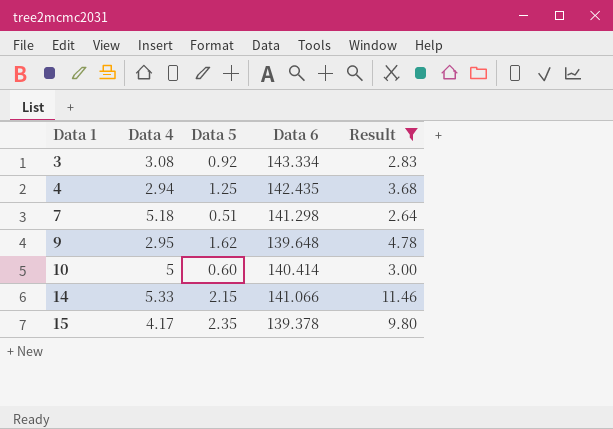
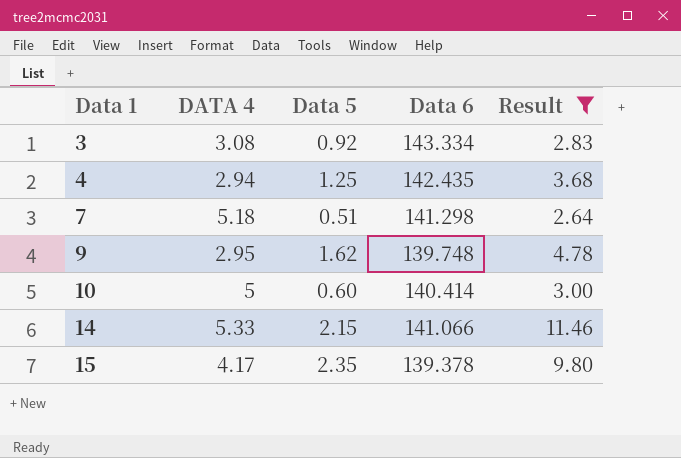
column name: Data 4 -> DATA 4
9 | Data 6: 139.648 -> 139.748

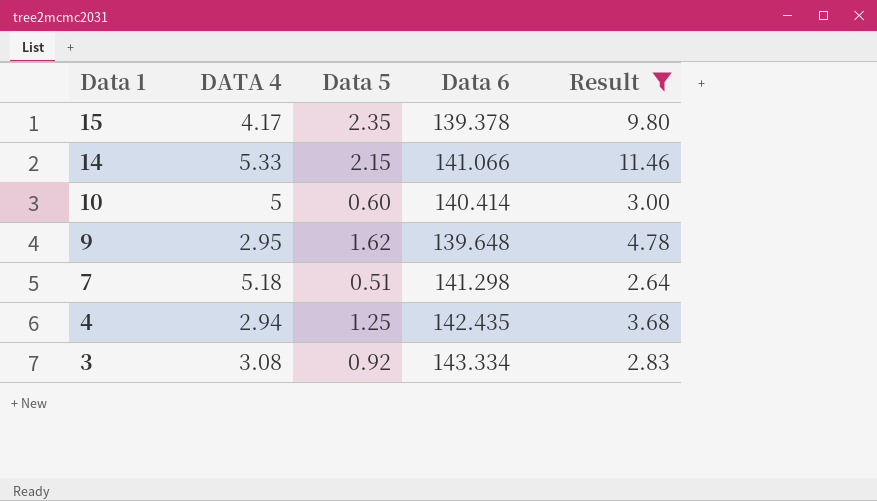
row order: Data 1 ascending -> Data 1 descending
9 | Data 6: 139.748 -> 139.648

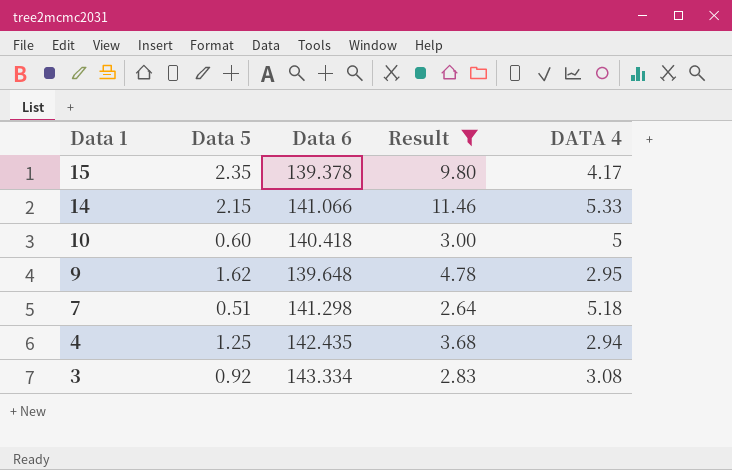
column DATA 4 | position: 2 -> 5
10 | Data 6: 140.414 -> 140.418

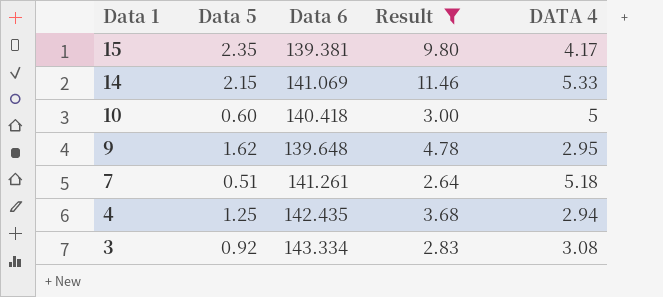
15 | Data 6: 139.378 -> 139.381
14 | Data 6: 141.066 -> 141.069
7 | Data 6: 141.298 -> 141.261

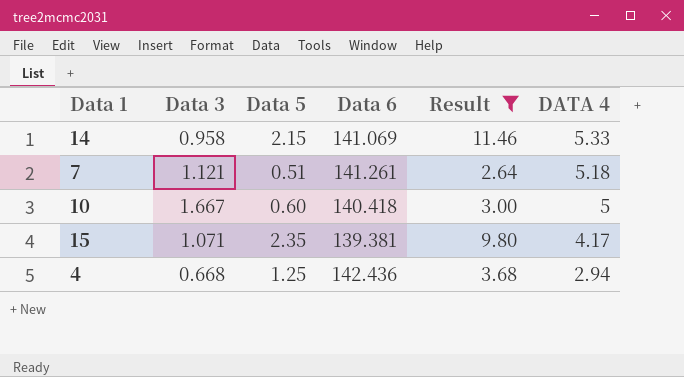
row order: Data 1 descending -> DATA 4 descending
column Data 3 | position: none -> 2
row 9: 1.62 | 139.648 | 4.78 | 2.95 -> none
row 3: 0.92 | 143.334 | 2.83 | 3.08 -> none
4 | Data 6: 142.435 -> 142.436

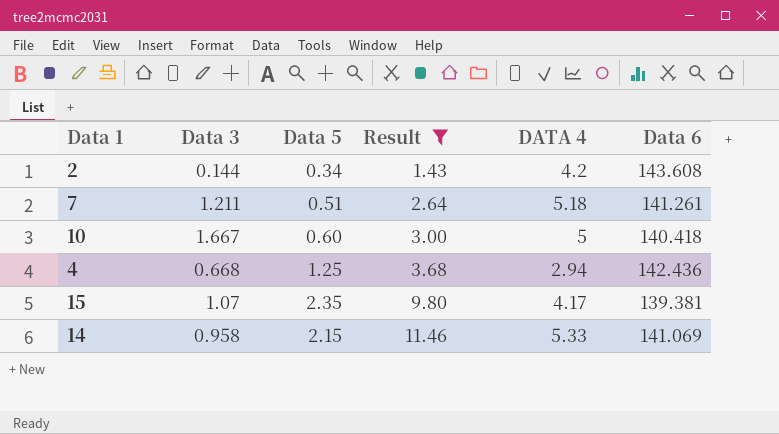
row order: DATA 4 descending -> Result ascending
column Data 6 | position: 4 -> 6
row 2: none -> 0.144 | 0.34 | 1.43 | 4.2 | 143.608
7 | Data 3: 1.121 -> 1.211
15 | Data 3: 1.071 -> 1.07

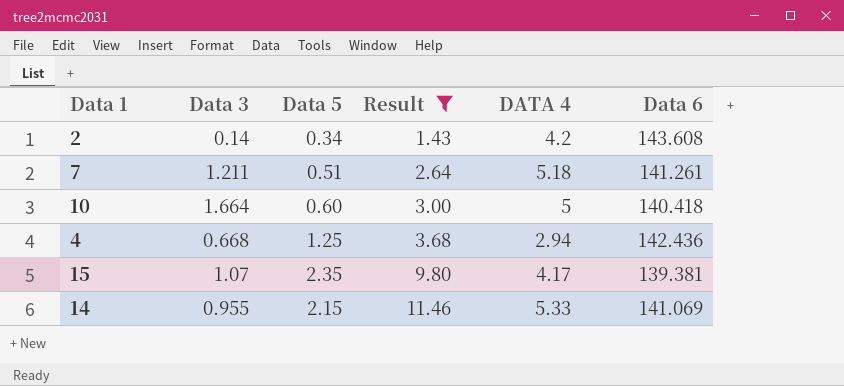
2 | Data 3: 0.144 -> 0.14
10 | Data 3: 1.667 -> 1.664
14 | Data 3: 0.958 -> 0.955

